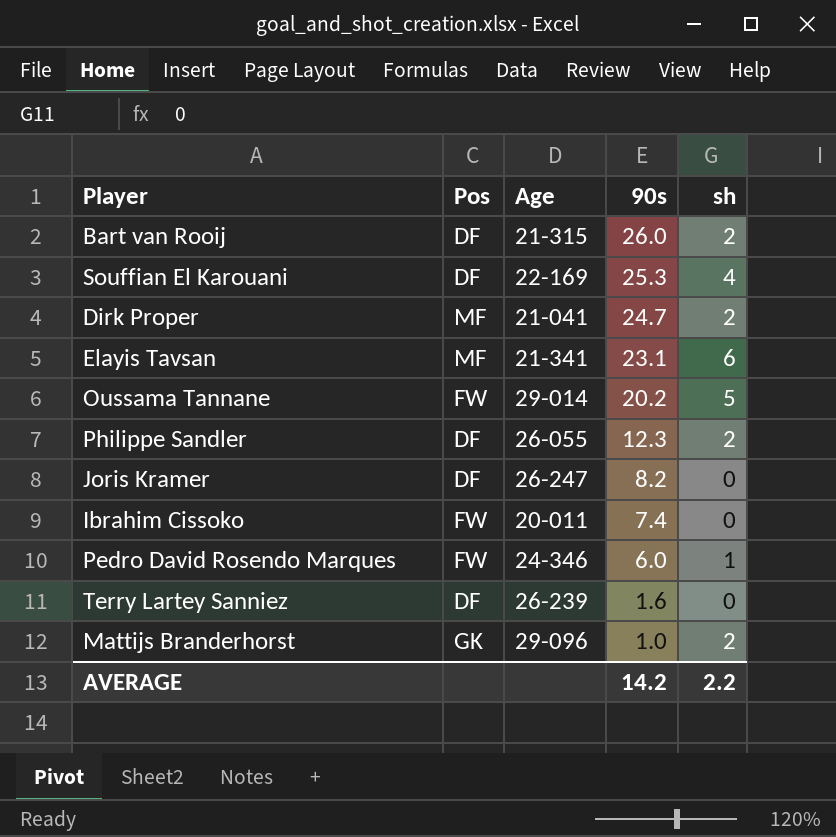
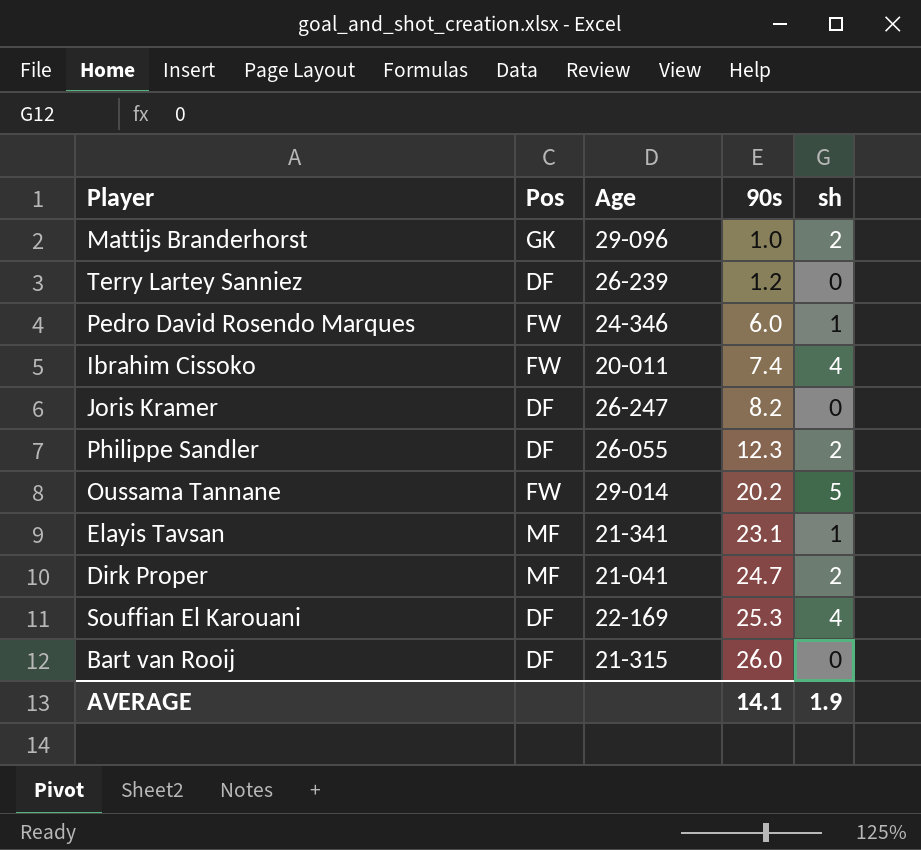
row order: 90s descending -> 90s ascending
Terry Lartey Sanniez | 90s: 1.6 -> 1.2
Ibrahim Cissoko | sh: 0 -> 4
Elayis Tavsan | sh: 6 -> 1
Bart van Rooij | sh: 2 -> 0
AVERAGE | 90s: 14.2 -> 14.1
AVERAGE | sh: 2.2 -> 1.9

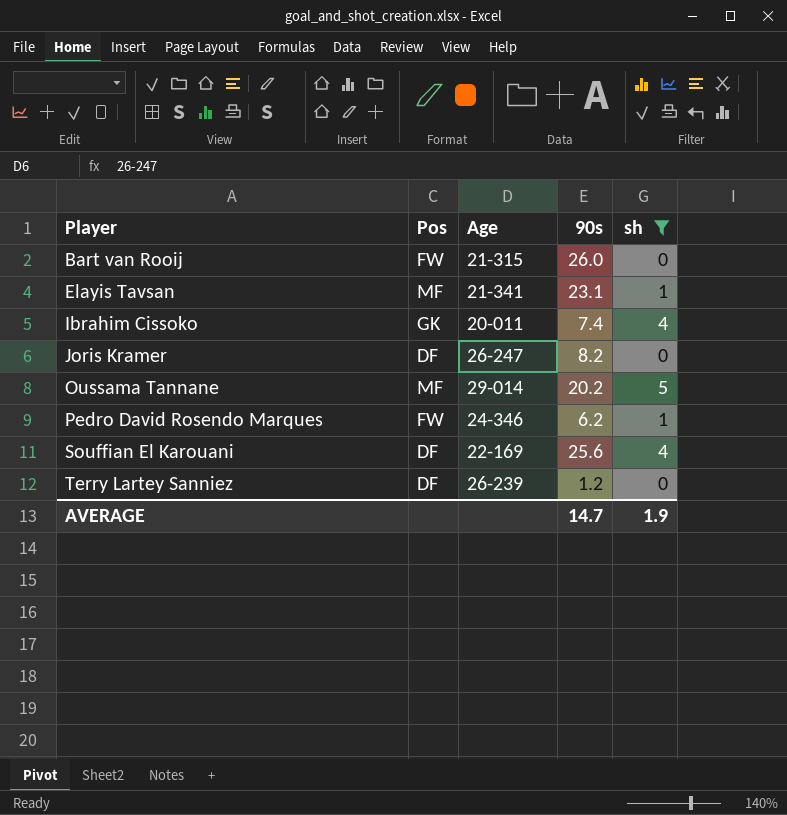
filter: none -> sh != 2
row order: 90s ascending -> Player ascending
Bart van Rooij | Pos: DF -> FW
Ibrahim Cissoko | Pos: FW -> GK
Oussama Tannane | Pos: FW -> MF
Pedro David Rosendo Marques | 90s: 6.0 -> 6.2
Souffian El Karouani | 90s: 25.3 -> 25.6
AVERAGE | 90s: 14.1 -> 14.7

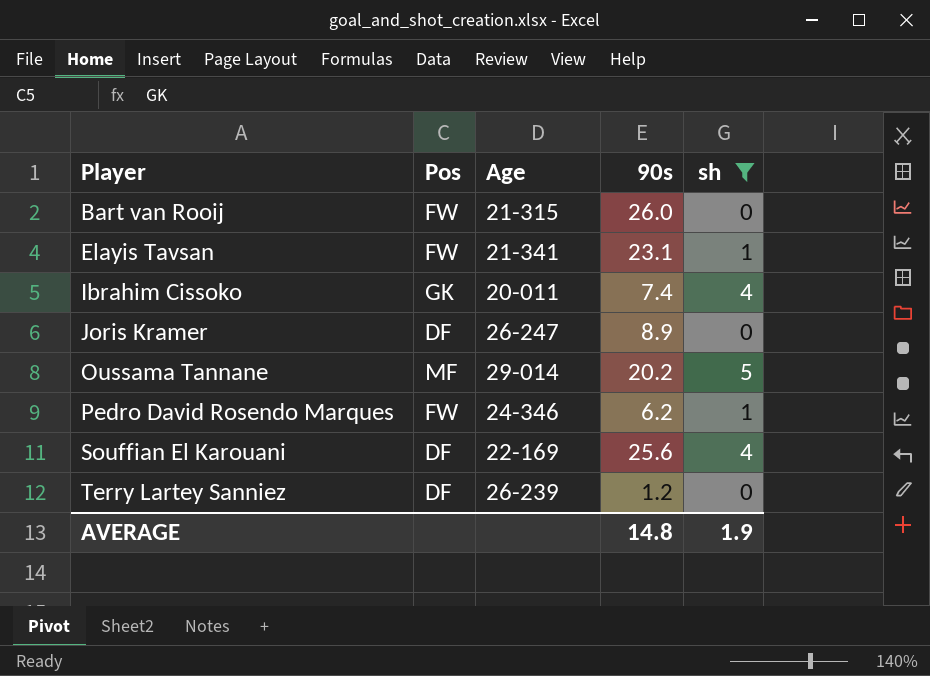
Elayis Tavsan | Pos: MF -> FW
Joris Kramer | 90s: 8.2 -> 8.9
AVERAGE | 90s: 14.7 -> 14.8

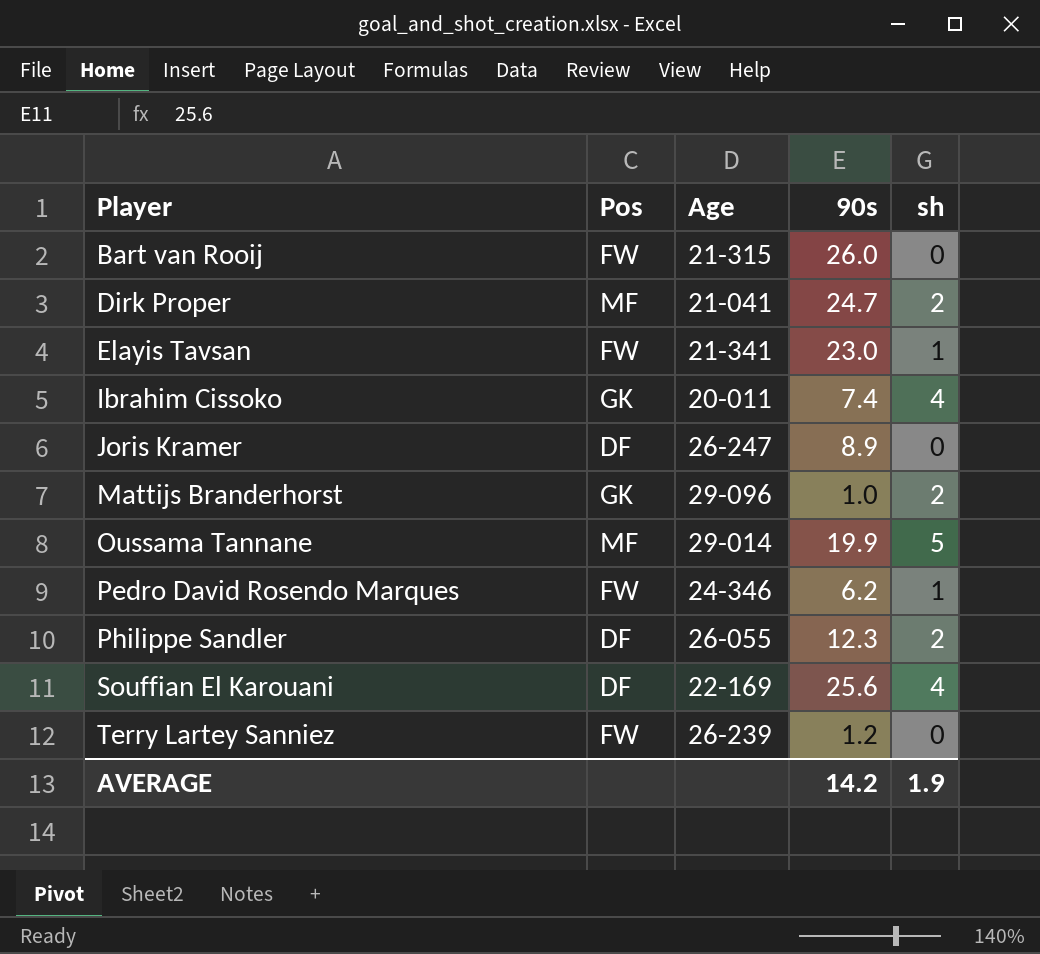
filter: sh != 2 -> none
Elayis Tavsan | 90s: 23.1 -> 23.0
Oussama Tannane | 90s: 20.2 -> 19.9
Terry Lartey Sanniez | Pos: DF -> FW
AVERAGE | 90s: 14.8 -> 14.2

